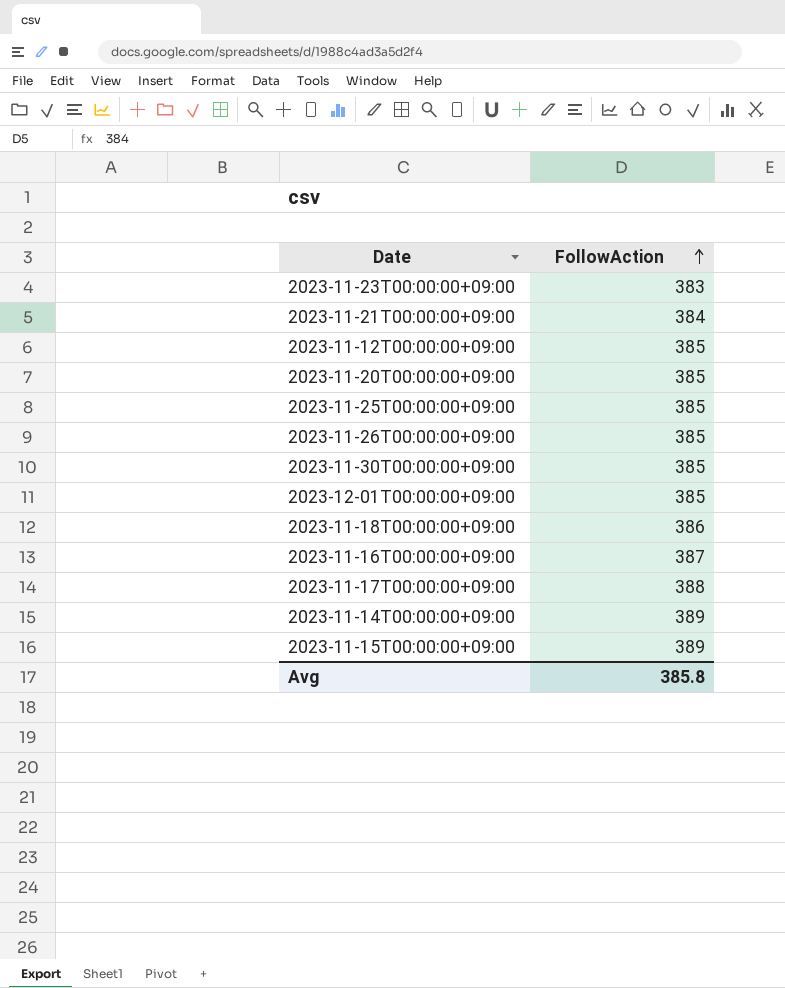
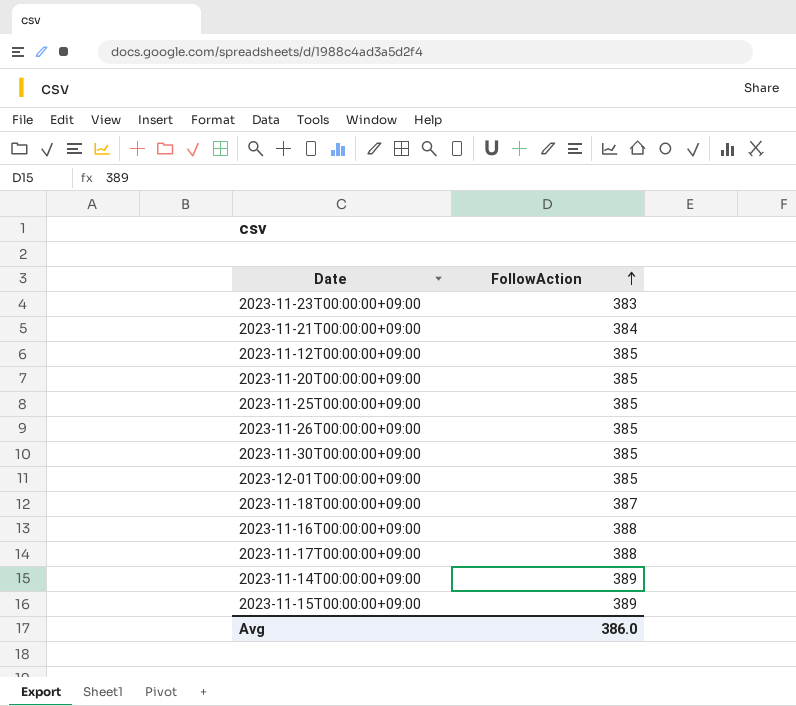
2023-11-18T00:00:00+09:00 | FollowAction: 386 -> 387
2023-11-16T00:00:00+09:00 | FollowAction: 387 -> 388
Avg | FollowAction: 385.8 -> 386.0

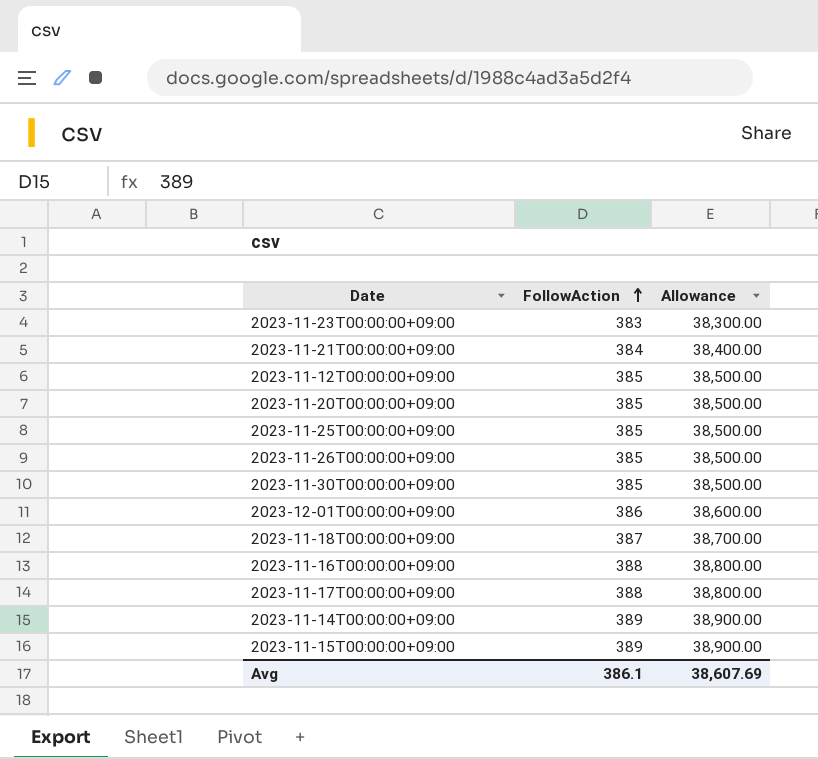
column Allowance | formula: none -> [FollowAction] * 100
2023-12-01T00:00:00+09:00 | FollowAction: 385 -> 386
Avg | FollowAction: 386.0 -> 386.1

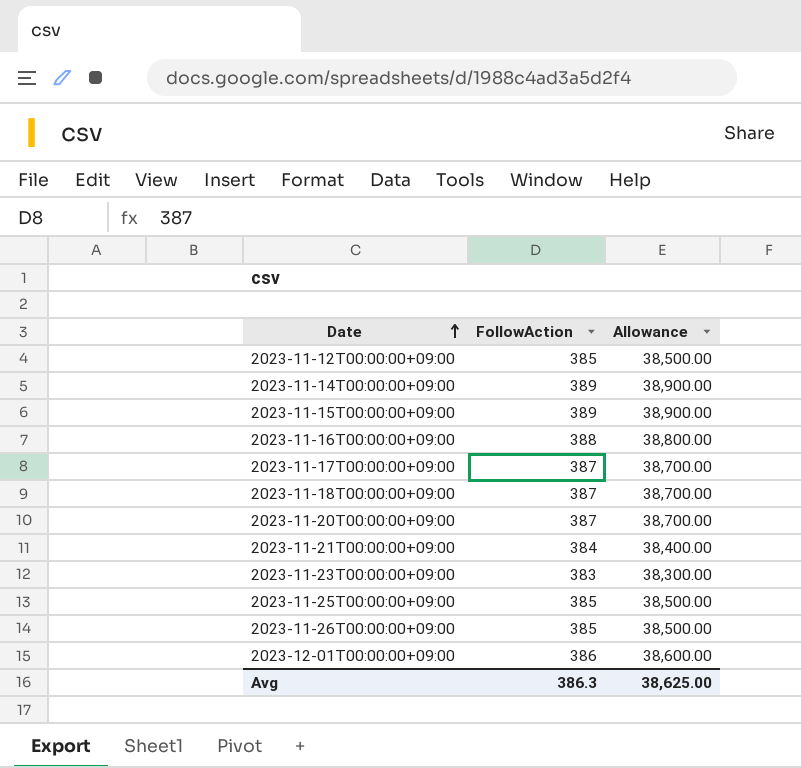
row order: FollowAction ascending -> Date ascending
row 2023-11-30T00:00:00+09:00: 385 | 38,500.00 -> none
2023-11-17T00:00:00+09:00 | FollowAction: 388 -> 387
2023-11-17T00:00:00+09:00 | Allowance: 38,800.00 -> 38,700.00
2023-11-20T00:00:00+09:00 | FollowAction: 385 -> 387
2023-11-20T00:00:00+09:00 | Allowance: 38,500.00 -> 38,700.00
Avg | FollowAction: 386.1 -> 386.3
Avg | Allowance: 38,607.69 -> 38,625.00

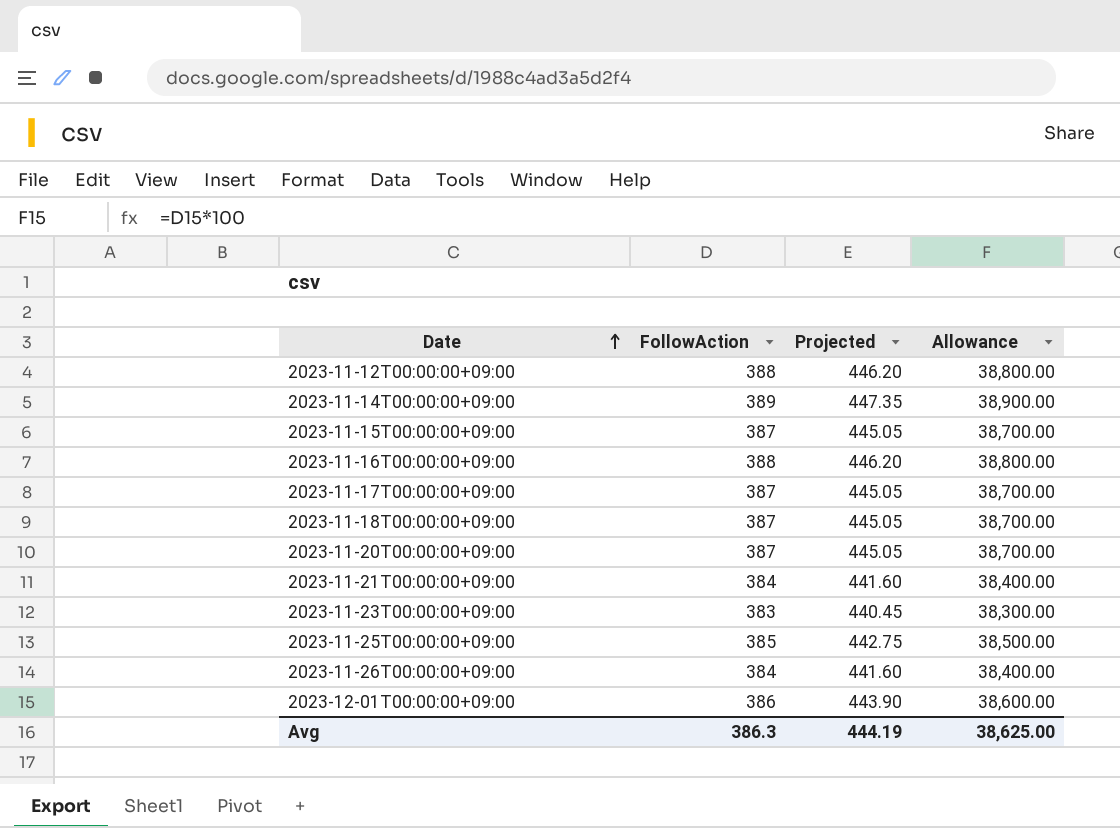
column Projected | formula: none -> [FollowAction] * 1.15
2023-11-12T00:00:00+09:00 | FollowAction: 385 -> 388
2023-11-12T00:00:00+09:00 | Allowance: 38,500.00 -> 38,800.00
2023-11-15T00:00:00+09:00 | FollowAction: 389 -> 387
2023-11-15T00:00:00+09:00 | Allowance: 38,900.00 -> 38,700.00
2023-11-26T00:00:00+09:00 | FollowAction: 385 -> 384
2023-11-26T00:00:00+09:00 | Allowance: 38,500.00 -> 38,400.00

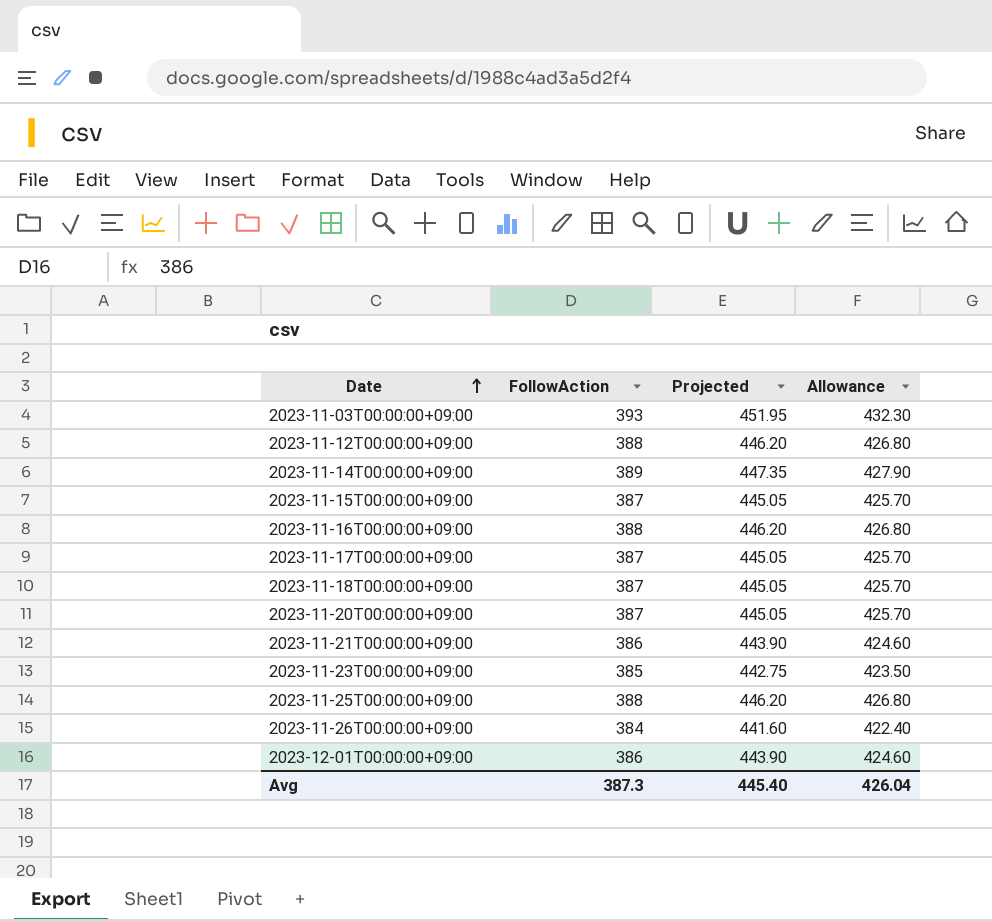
column Allowance | formula: [FollowAction] * 100 -> [FollowAction] * 1.1
row 2023-11-03T00:00:00+09:00: none -> 393 | 451.95 | 432.30
2023-11-21T00:00:00+09:00 | FollowAction: 384 -> 386
2023-11-21T00:00:00+09:00 | Projected: 441.60 -> 443.90
2023-11-23T00:00:00+09:00 | FollowAction: 383 -> 385
2023-11-23T00:00:00+09:00 | Projected: 440.45 -> 442.75
2023-11-25T00:00:00+09:00 | FollowAction: 385 -> 388
2023-11-25T00:00:00+09:00 | Projected: 442.75 -> 446.20
Avg | FollowAction: 386.3 -> 387.3
Avg | Projected: 444.19 -> 445.40
Avg | Allowance: 38,625.00 -> 426.04

